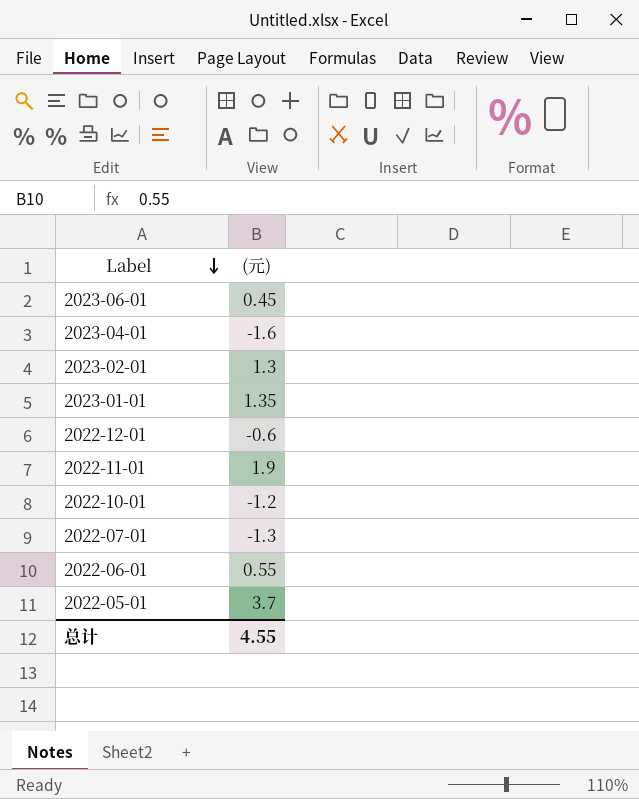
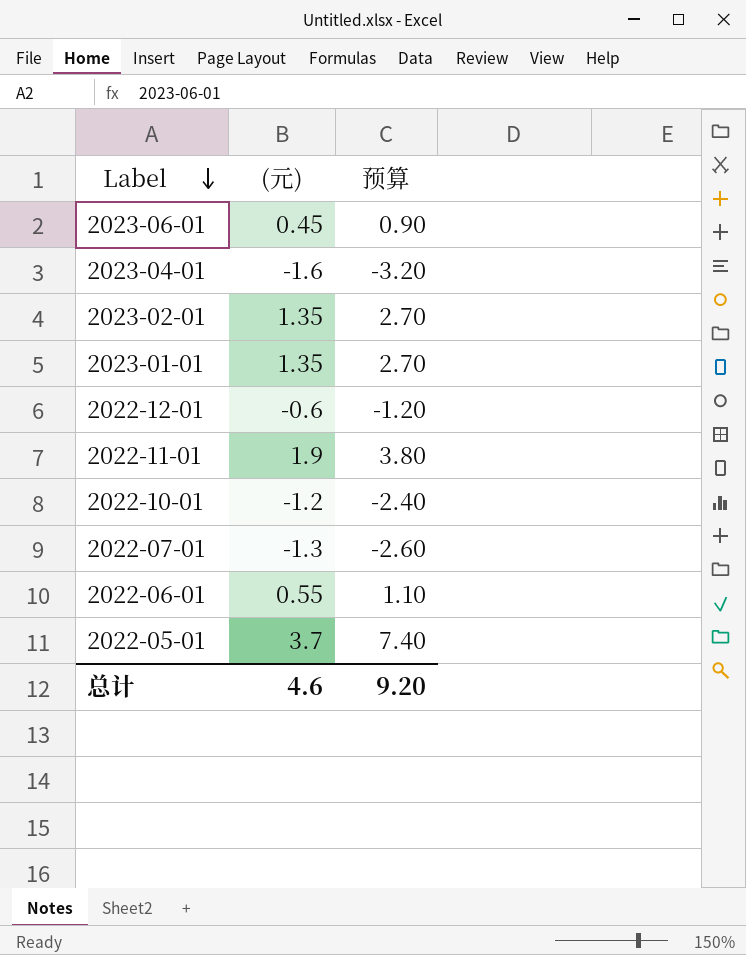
column 预算 | formula: none -> [(元)] * 2
2023-02-01 | (元): 1.3 -> 1.35
总计 | (元): 4.55 -> 4.6

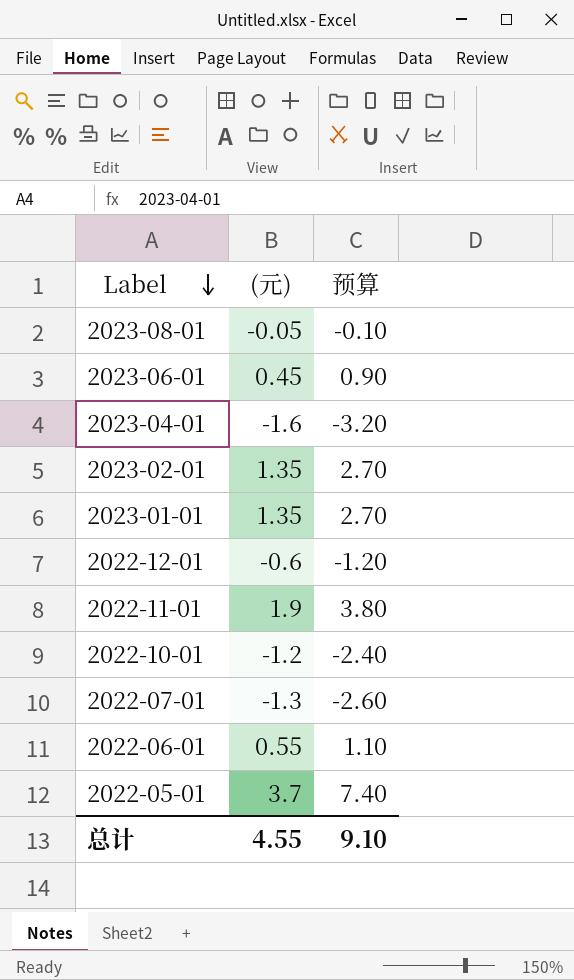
row 2023-08-01: none -> -0.05 | -0.10
总计 | (元): 4.6 -> 4.55
总计 | 预算: 9.20 -> 9.10

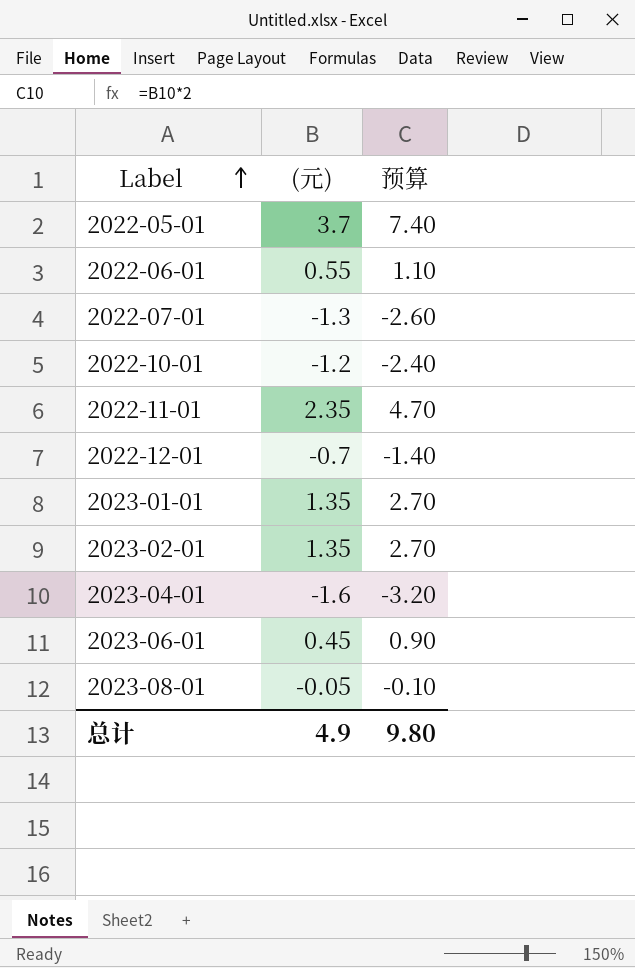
row order: Label descending -> Label ascending
2022-11-01 | (元): 1.9 -> 2.35
2022-11-01 | 预算: 3.80 -> 4.70
2022-12-01 | (元): -0.6 -> -0.7
2022-12-01 | 预算: -1.20 -> -1.40
总计 | (元): 4.55 -> 4.9
总计 | 预算: 9.10 -> 9.80

